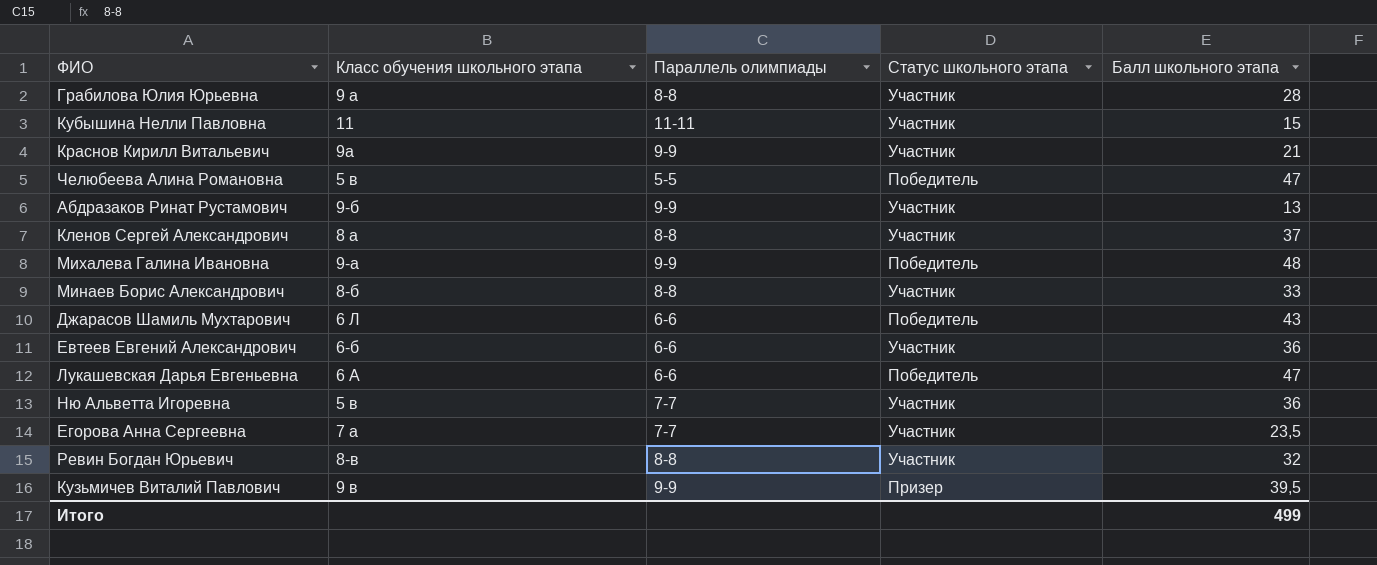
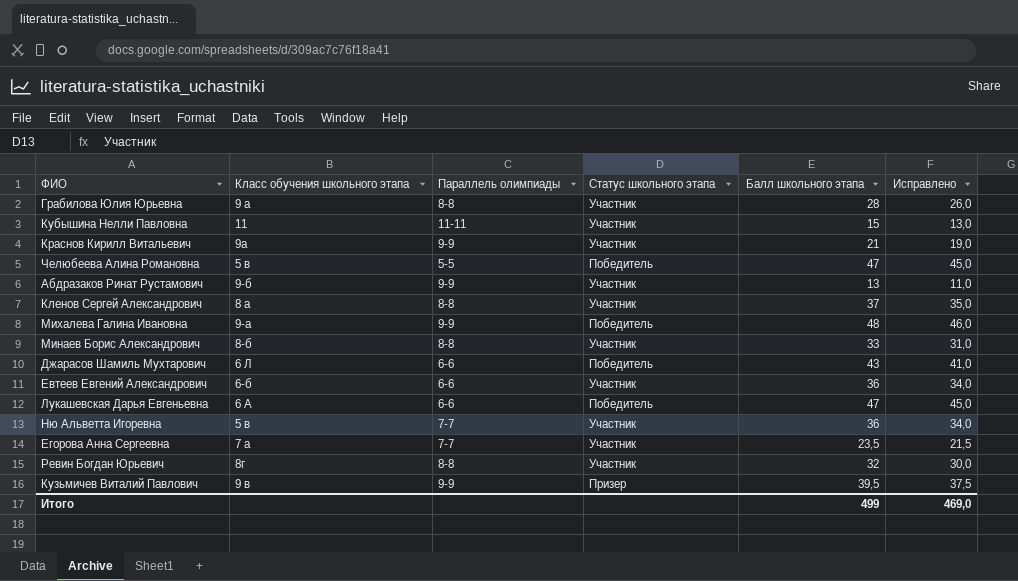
column Исправлено | formula: none -> [Балл школьного этапа] - 2
Ревин Богдан Юрьевич | Класс обучения школьного этапа: 8-в -> 8г

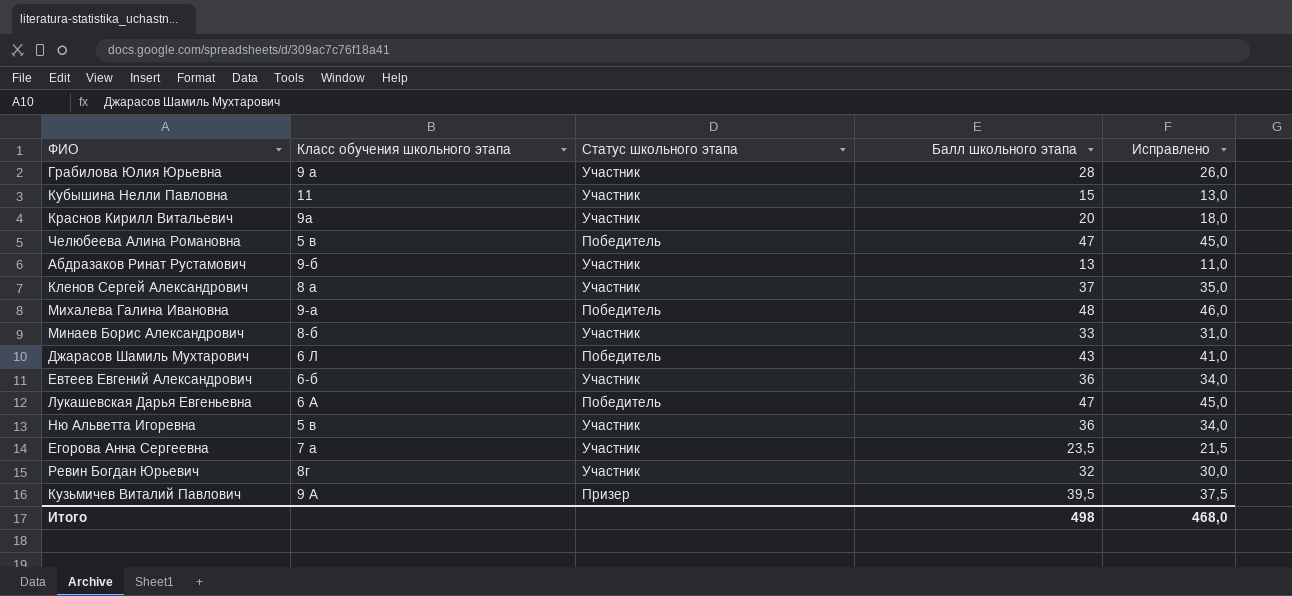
column Параллель олимпиады | position: 3 -> none
Краснов Кирилл Витальевич | Балл школьного этапа: 21 -> 20
Краснов Кирилл Витальевич | Исправлено: 19,0 -> 18,0
Кузьмичев Виталий Павлович | Класс обучения школьного этапа: 9 в -> 9 А
Итого | Балл школьного этапа: 499 -> 498
Итого | Исправлено: 469,0 -> 468,0

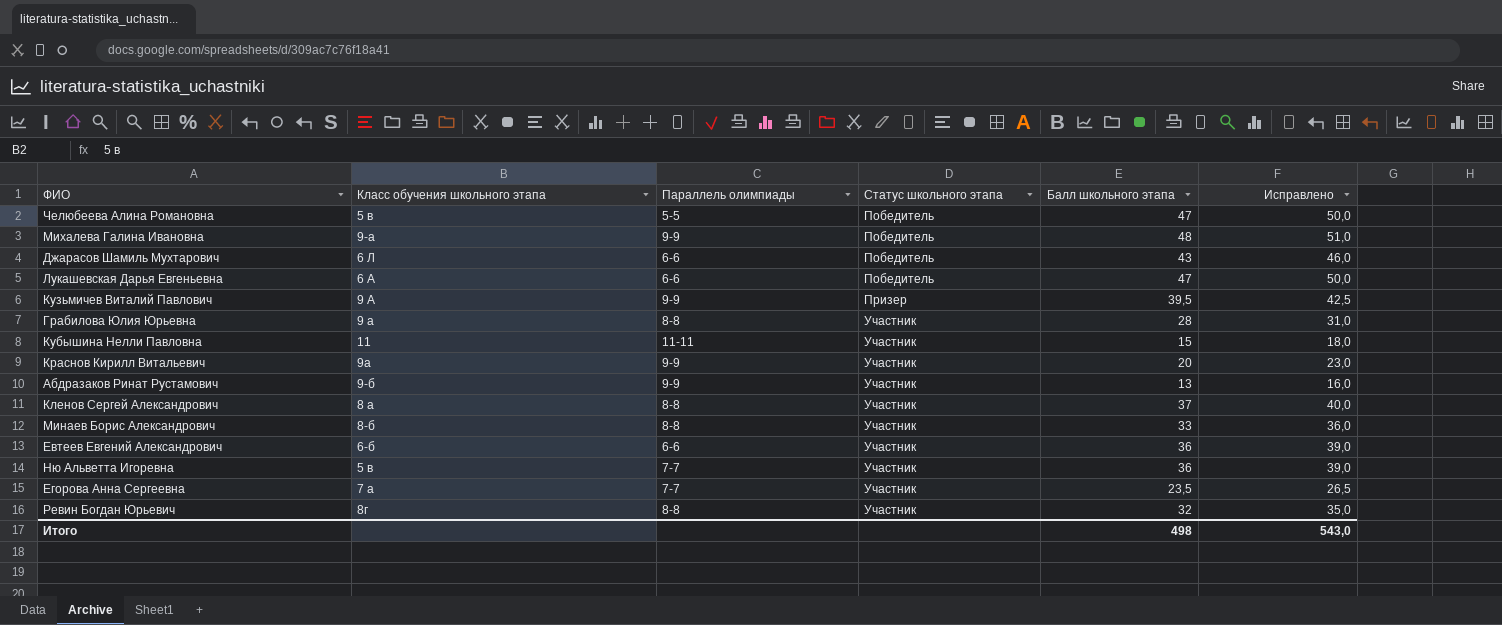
row order: none -> Статус школьного этапа ascending
column Параллель олимпиады | position: none -> 3
column Исправлено | formula: [Балл школьного этапа] - 2 -> [Балл школьного этапа] + 3
Итого | Исправлено: 468,0 -> 543,0

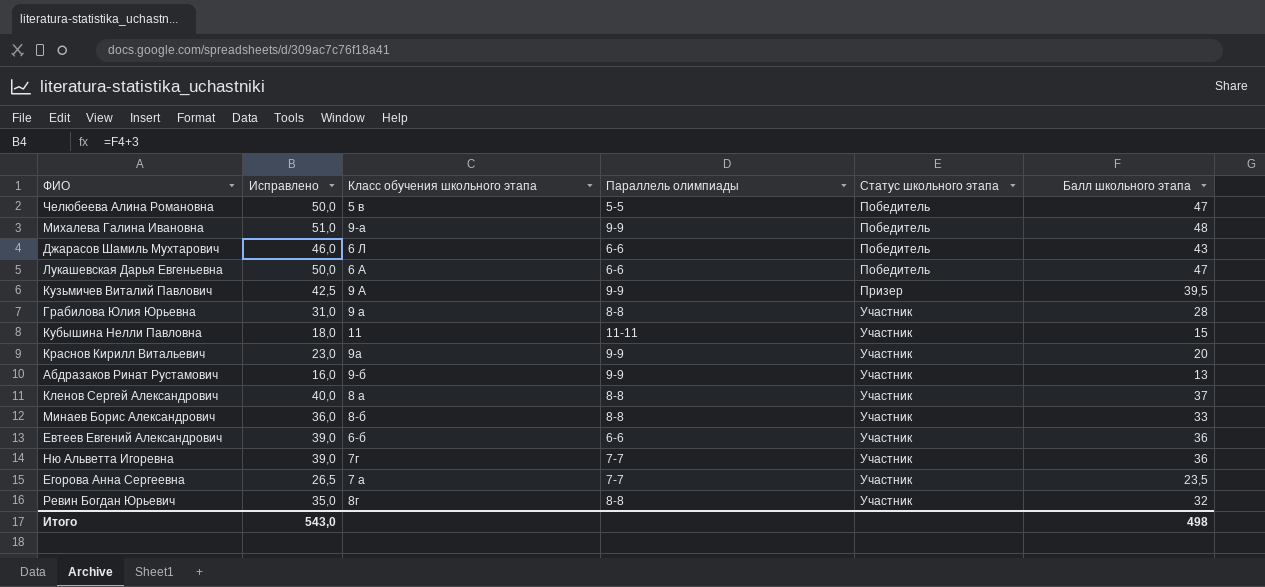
column Исправлено | position: 6 -> 2
Ню Альветта Игоревна | Класс обучения школьного этапа: 5 в -> 7г

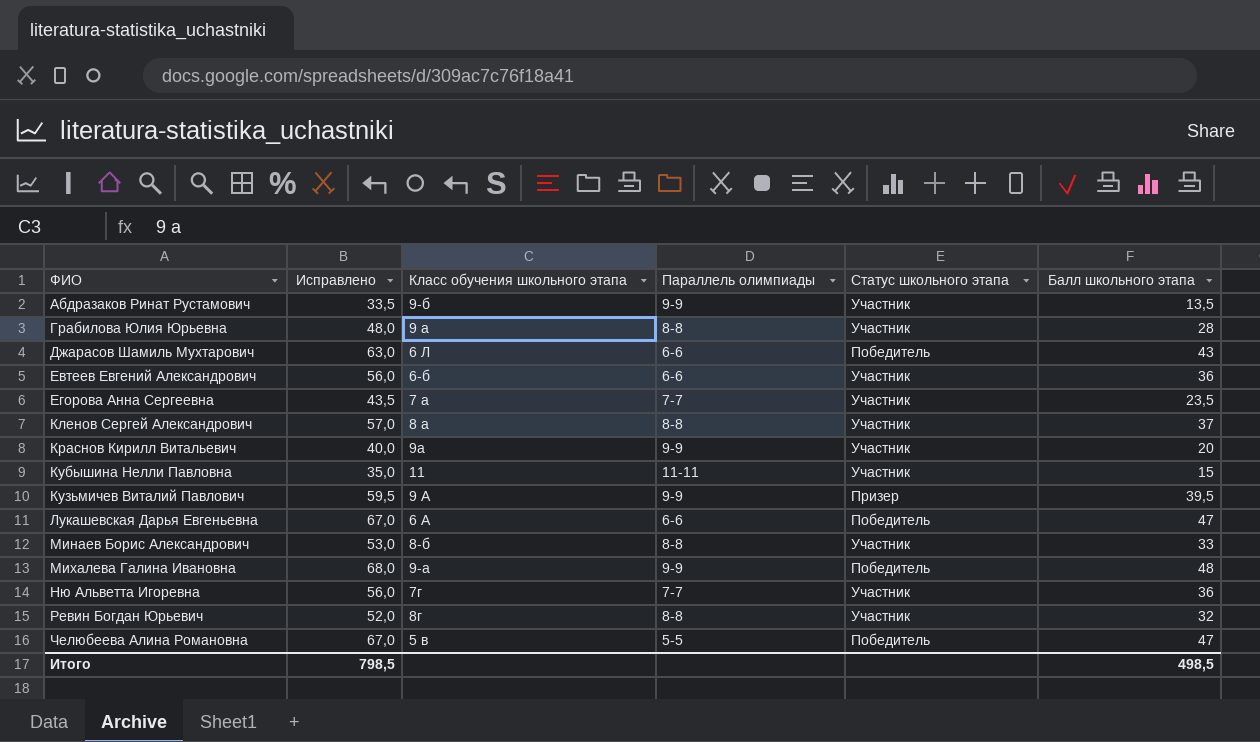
row order: Статус школьного этапа ascending -> ФИО ascending
column Исправлено | formula: [Балл школьного этапа] + 3 -> [Балл школьного этапа] + 20
Абдразаков Ринат Рустамович | Балл школьного этапа: 13 -> 13,5
Итого | Исправлено: 543,0 -> 798,5
Итого | Балл школьного этапа: 498 -> 498,5

